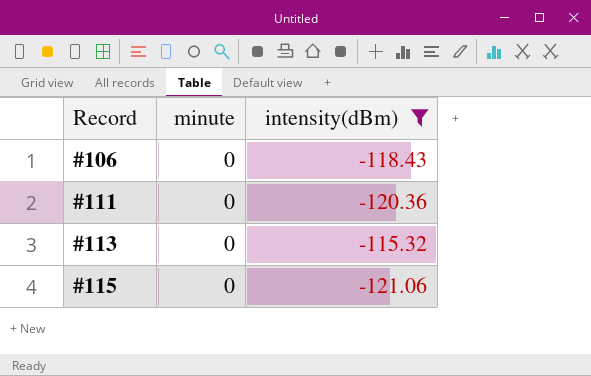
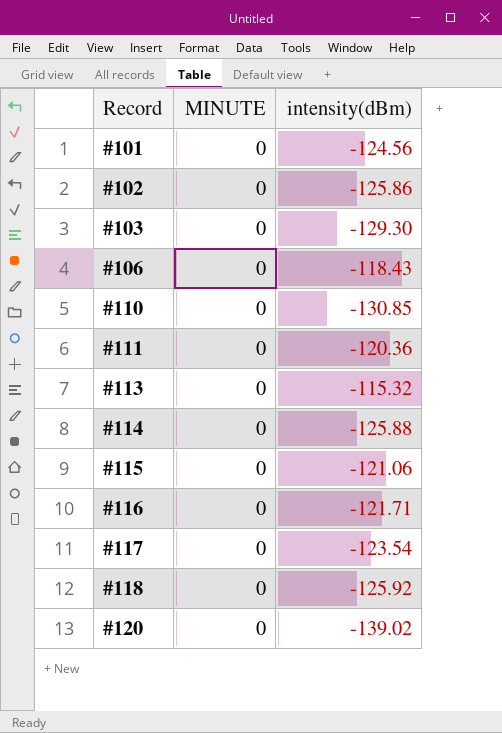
filter: intensity(dBm) >= -121.06 -> none
column name: minute -> MINUTE

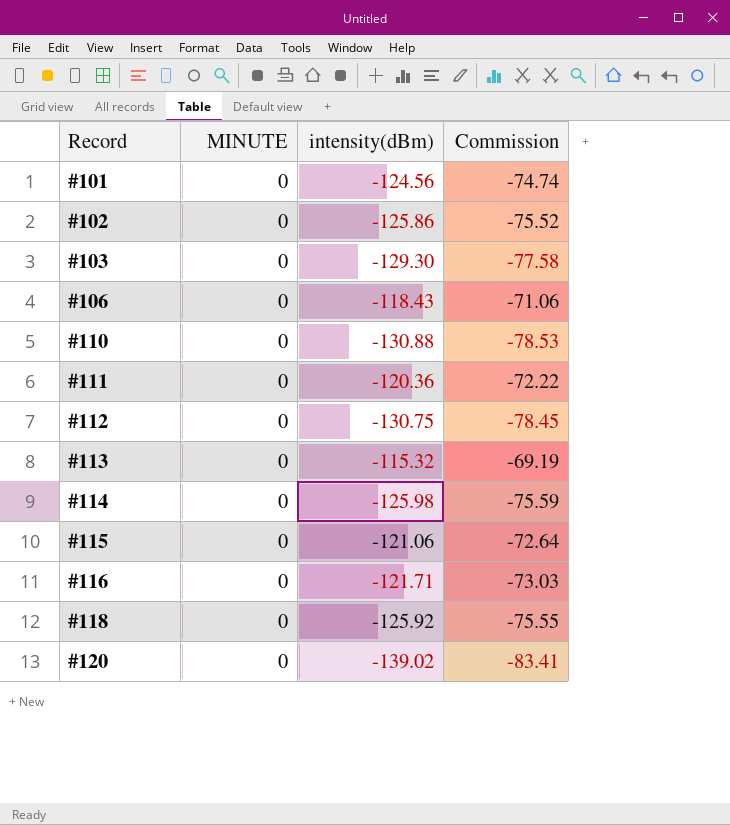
column Commission | formula: none -> [intensity(dBm)] * 0.6
row #117: 0 | -123.54 -> none
#110 | intensity(dBm): -130.85 -> -130.88
row #112: none -> 0 | -130.75 | -78.45
#114 | intensity(dBm): -125.88 -> -125.98

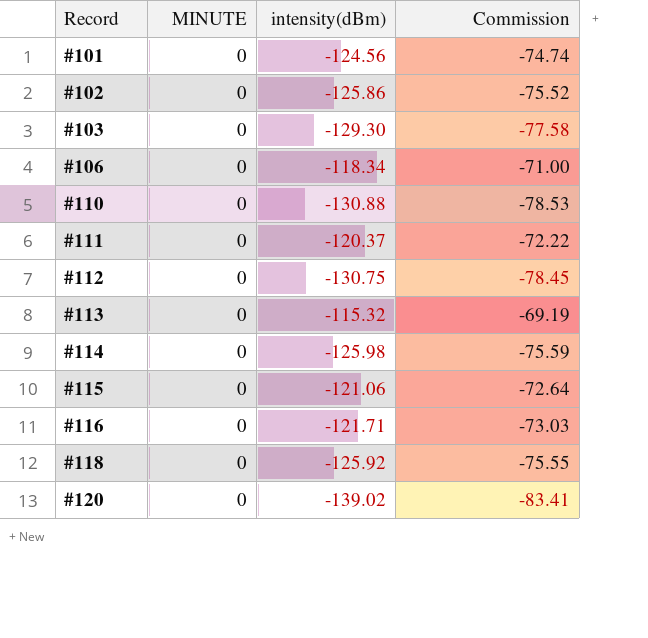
#106 | intensity(dBm): -118.43 -> -118.34
#106 | Commission: -71.06 -> -71.00
#111 | intensity(dBm): -120.36 -> -120.37

